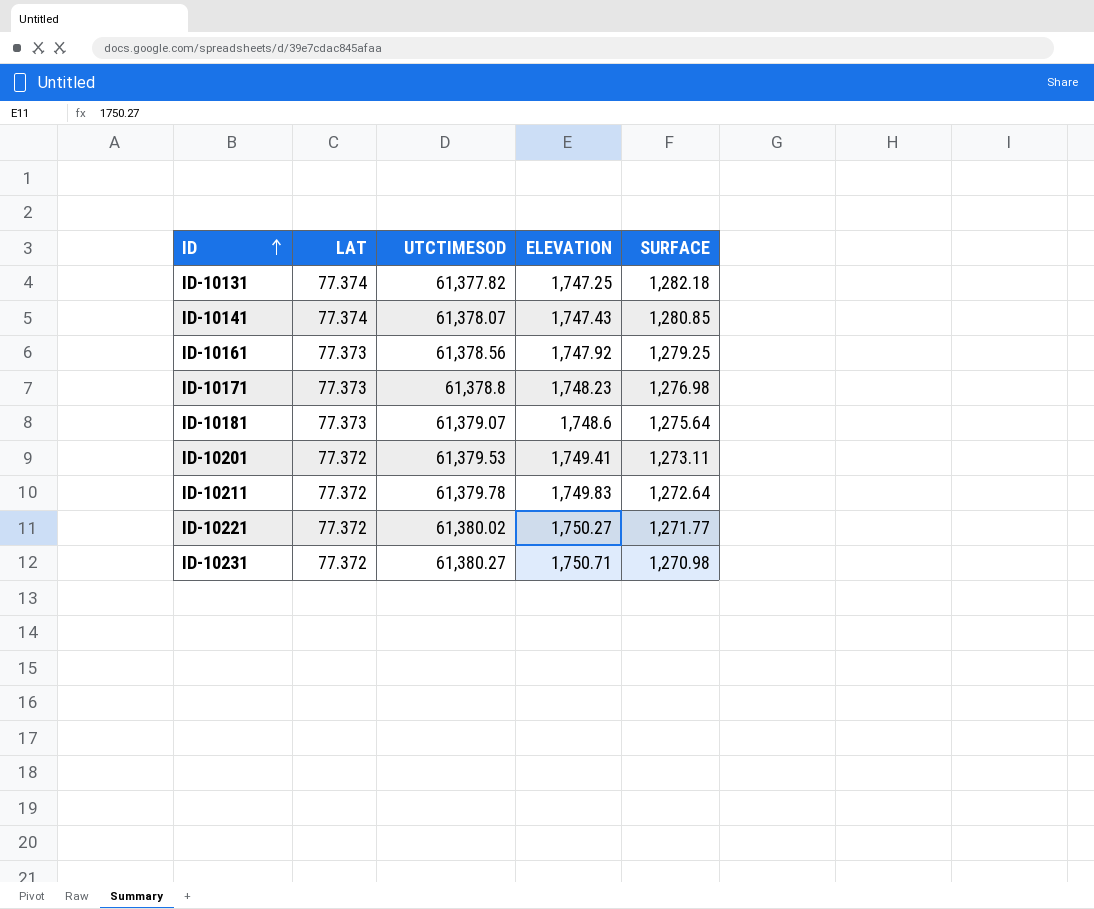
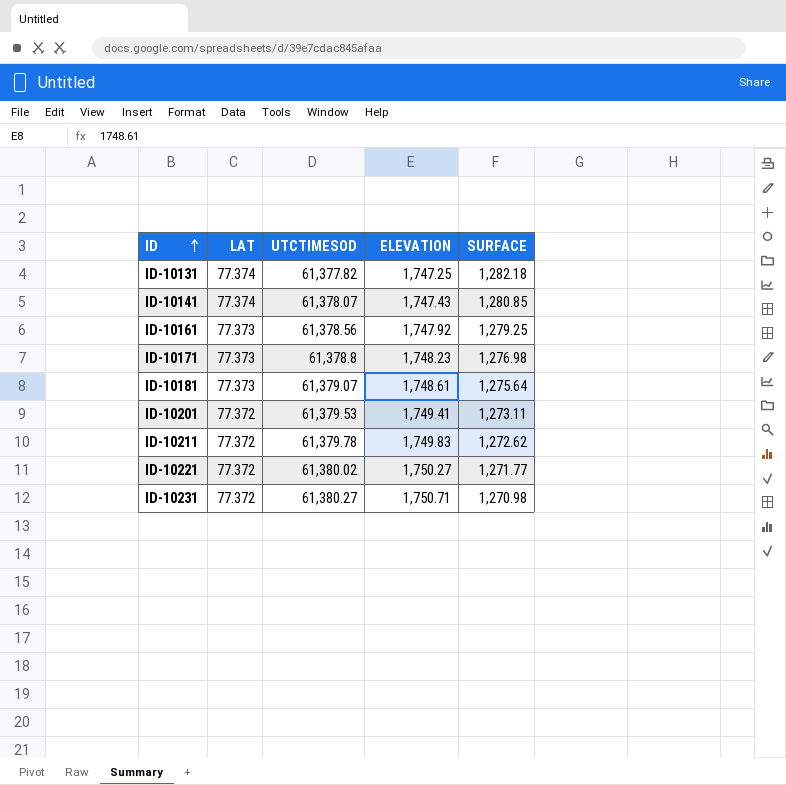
ID-10181 | ELEVATION: 1,748.6 -> 1,748.61
ID-10211 | SURFACE: 1,272.64 -> 1,272.62

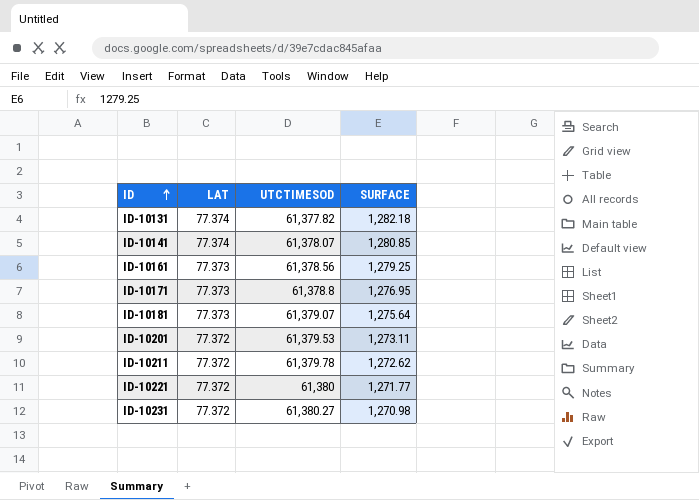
column ELEVATION | position: 4 -> none
ID-10171 | SURFACE: 1,276.98 -> 1,276.95
ID-10221 | UTCTIMESOD: 61,380.02 -> 61,380

